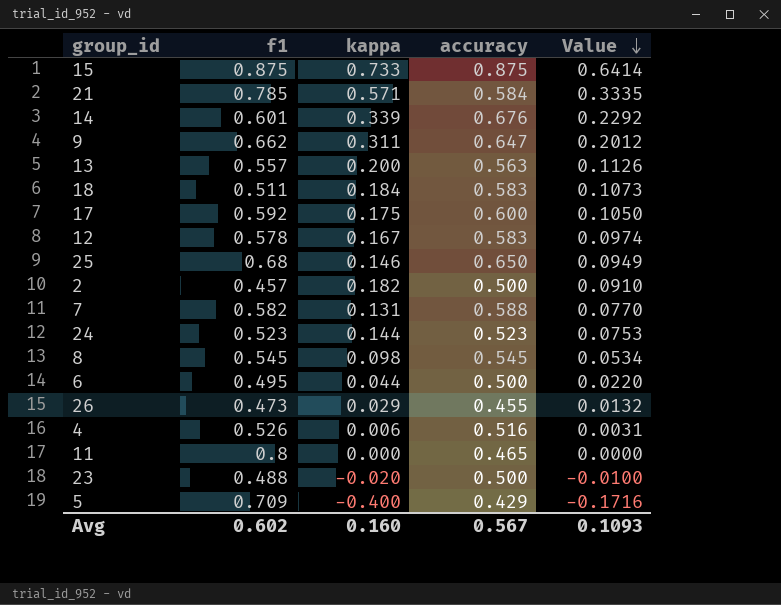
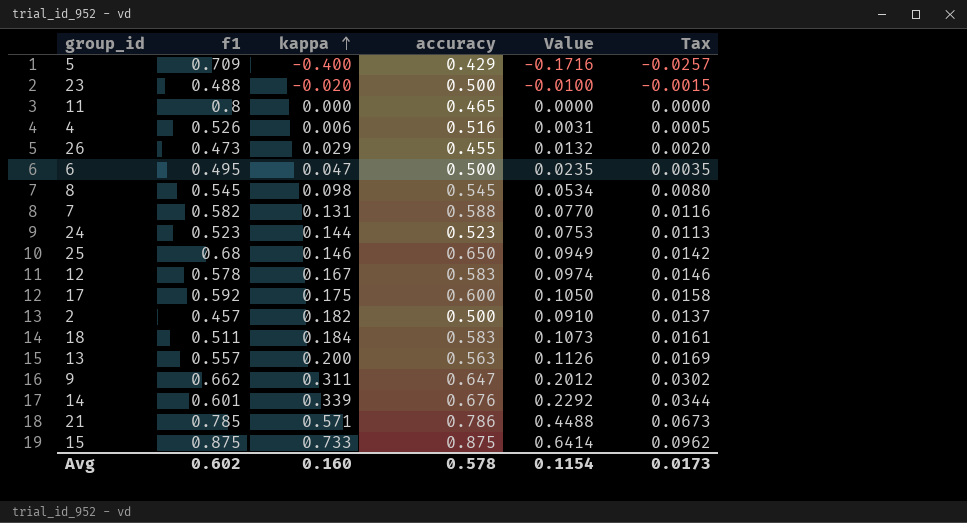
row order: Value descending -> kappa ascending
column Tax | formula: none -> [Value] * 0.15
6 | kappa: 0.044 -> 0.047
6 | Value: 0.0220 -> 0.0235
21 | accuracy: 0.584 -> 0.786
21 | Value: 0.3335 -> 0.4488
Avg | accuracy: 0.567 -> 0.578
Avg | Value: 0.1093 -> 0.1154

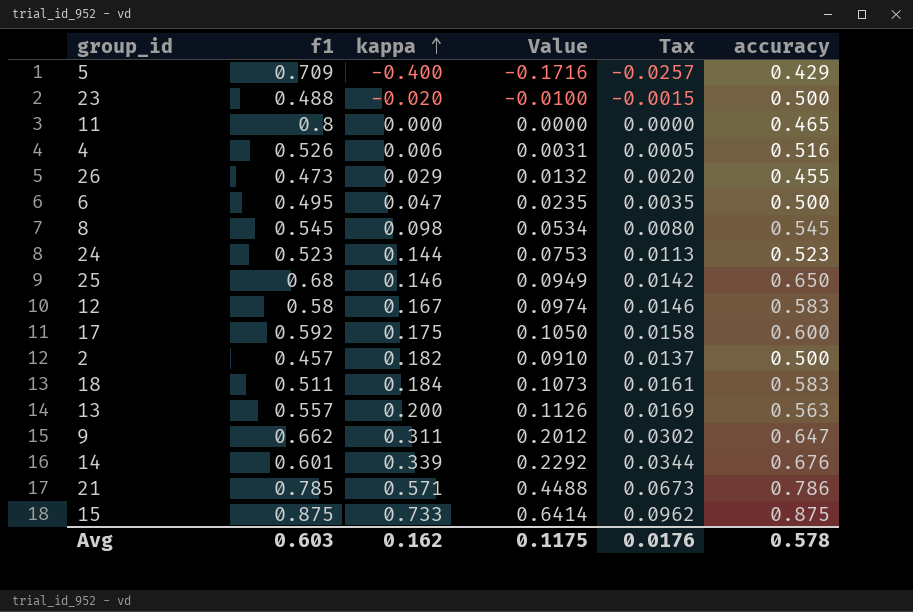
column accuracy | position: 4 -> 6
row 7: 0.582 | 0.131 | 0.588 | 0.0770 | 0.0116 -> none
12 | f1: 0.578 -> 0.58
Avg | f1: 0.602 -> 0.603
Avg | kappa: 0.160 -> 0.162
Avg | Value: 0.1154 -> 0.1175
Avg | Tax: 0.0173 -> 0.0176

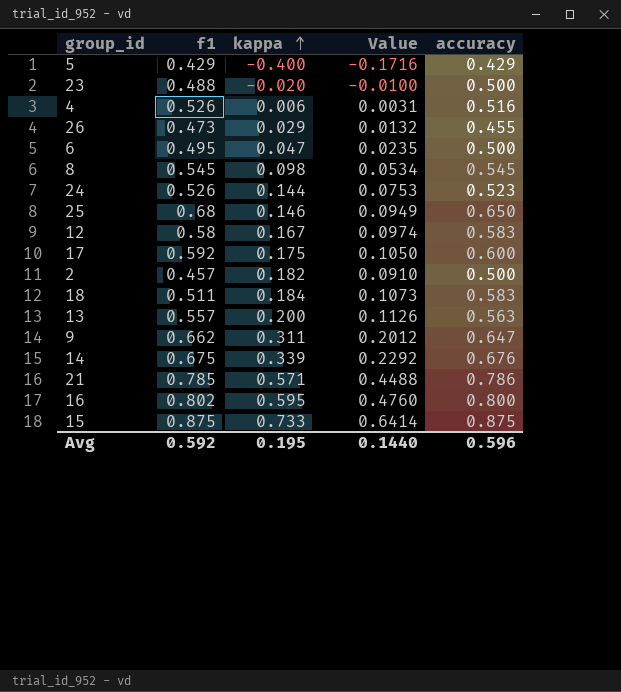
column Tax | formula: [Value] * 0.15 -> none
row 11: 0.8 | 0.000 | 0.0000 | 0.0000 | 0.465 -> none
5 | f1: 0.709 -> 0.429
24 | f1: 0.523 -> 0.526
14 | f1: 0.601 -> 0.675
row 16: none -> 0.802 | 0.595 | 0.4760 | 0.800
Avg | f1: 0.603 -> 0.592
Avg | kappa: 0.162 -> 0.195
Avg | Value: 0.1175 -> 0.1440
Avg | accuracy: 0.578 -> 0.596

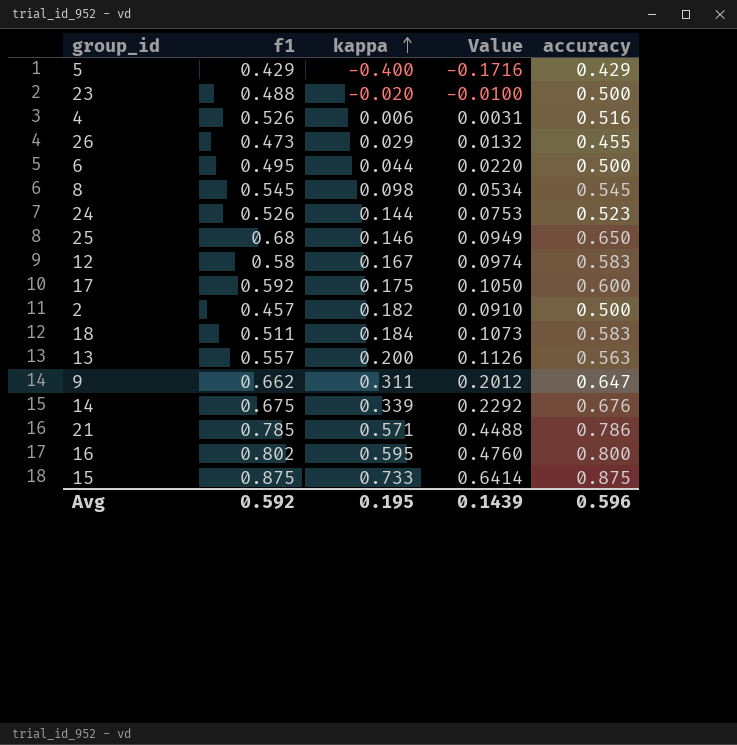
6 | kappa: 0.047 -> 0.044
6 | Value: 0.0235 -> 0.0220
Avg | Value: 0.1440 -> 0.1439

